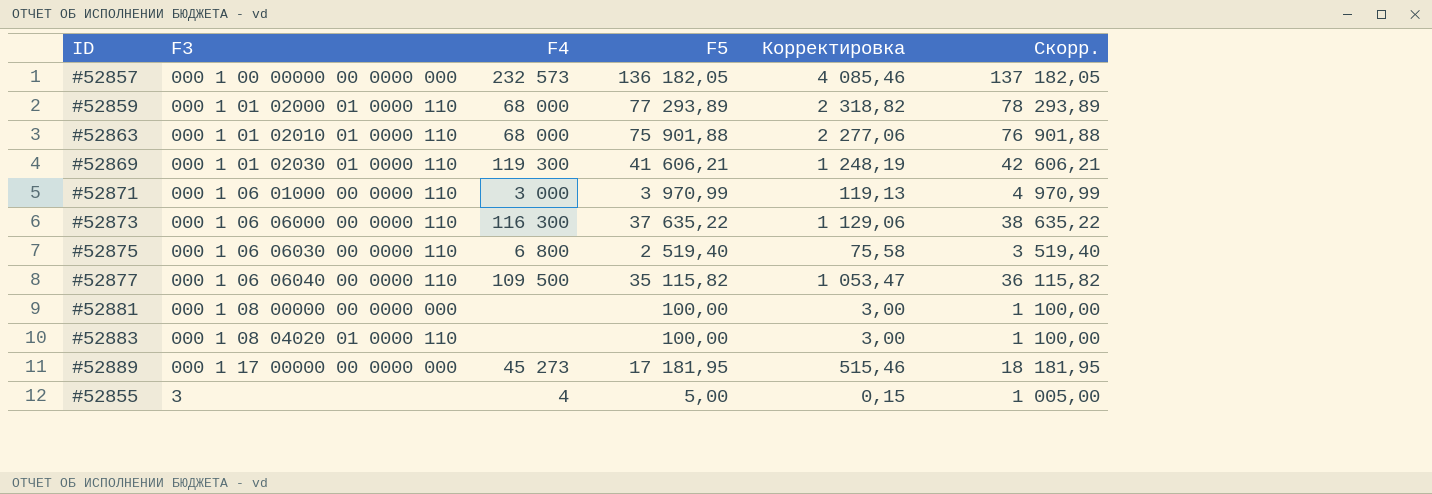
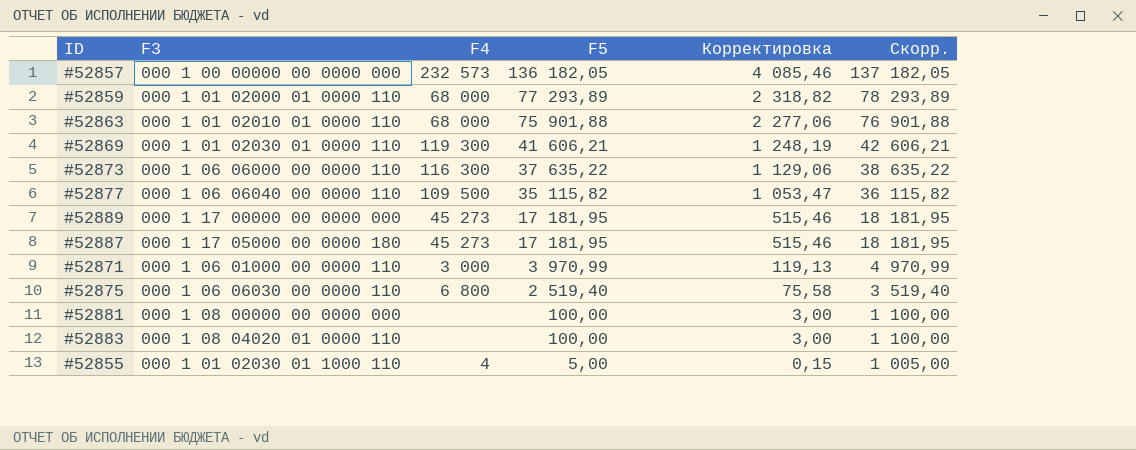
row order: F3 ascending -> F5 descending
row #52887: none -> 000 1 17 05000 00 0000 180 | 45 273 | 17 181,95 | 515,46 | 18 181,95
#52855 | F3: 3 -> 000 1 01 02030 01 1000 110

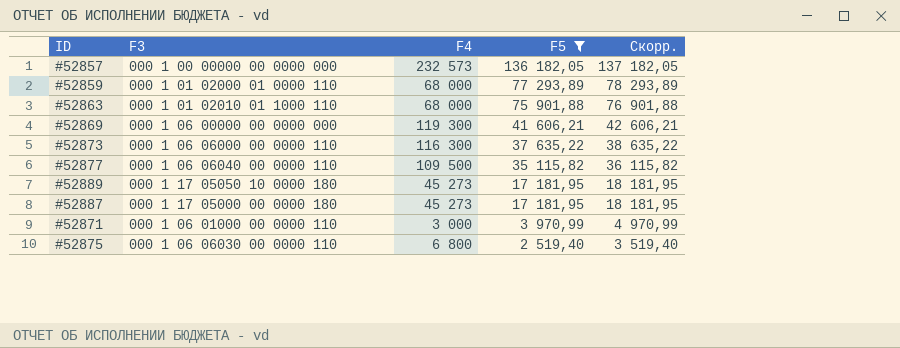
filter: none -> F5 >= 2 519,40
column Корректировка | formula: [F5] * 0,03 -> none
#52863 | F3: 000 1 01 02010 01 0000 110 -> 000 1 01 02010 01 1000 110
#52869 | F3: 000 1 01 02030 01 0000 110 -> 000 1 06 00000 00 0000 000
#52889 | F3: 000 1 17 00000 00 0000 000 -> 000 1 17 05050 10 0000 180

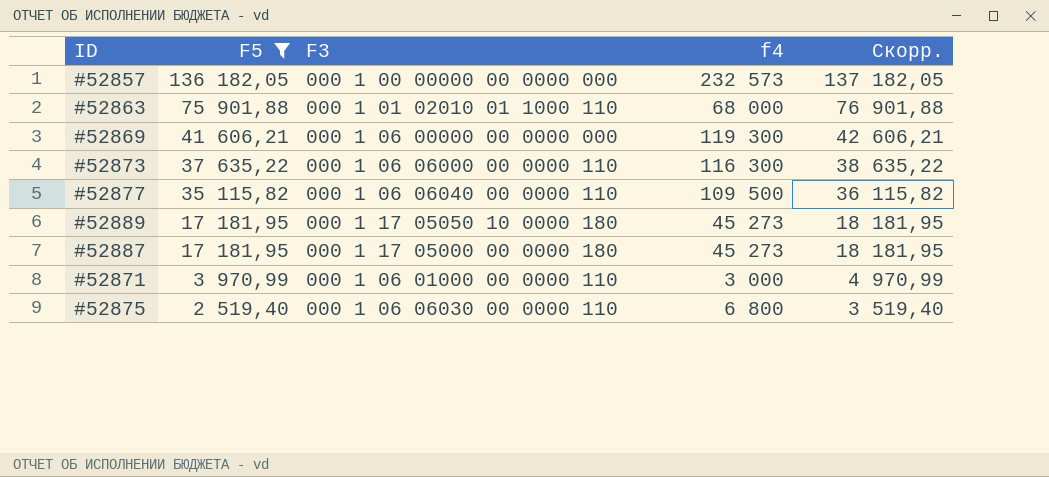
column F5 | position: 4 -> 2
column name: F4 -> f4
row #52859: 000 1 01 02000 01 0000 110 | 68 000 | 77 293,89 | 78 293,89 -> none

